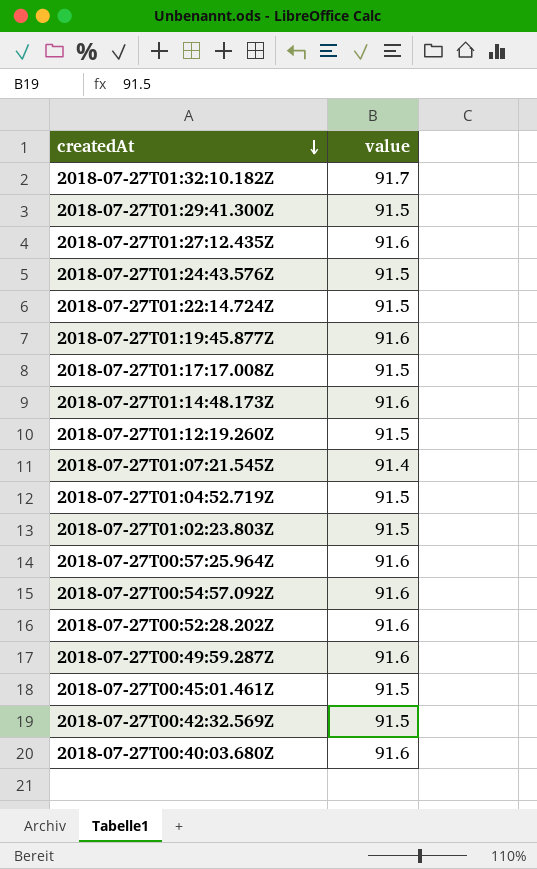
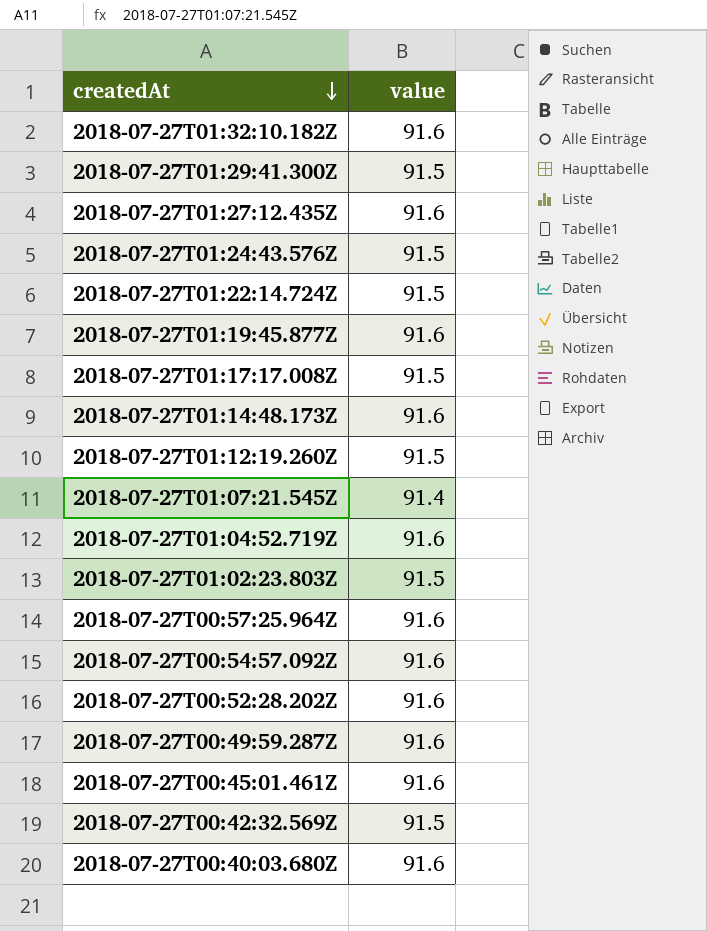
2018-07-27T01:32:10.182Z | value: 91.7 -> 91.6
2018-07-27T01:04:52.719Z | value: 91.5 -> 91.6
2018-07-27T00:45:01.461Z | value: 91.5 -> 91.6

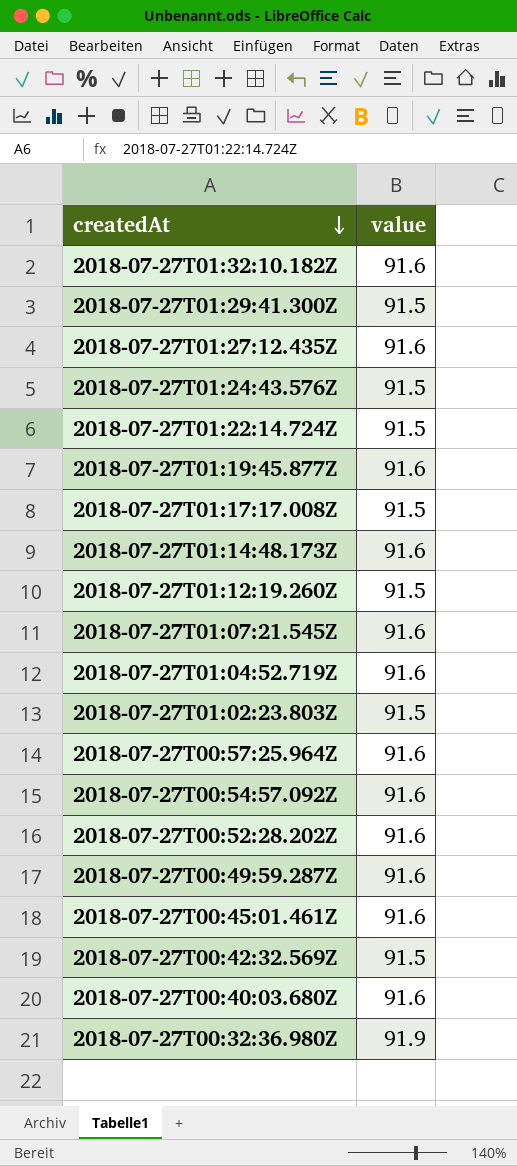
2018-07-27T01:07:21.545Z | value: 91.4 -> 91.6
row 2018-07-27T00:32:36.980Z: none -> 91.9

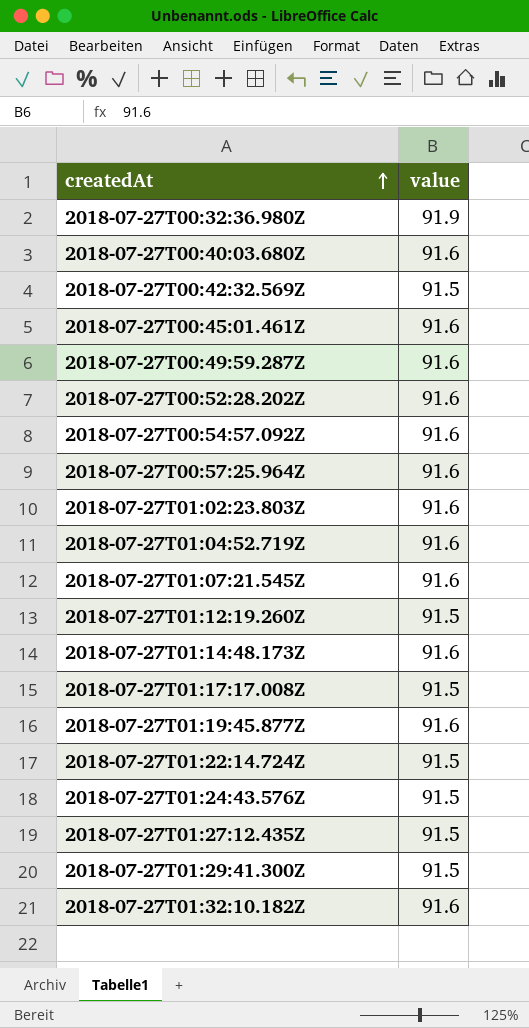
row order: createdAt descending -> createdAt ascending
2018-07-27T01:02:23.803Z | value: 91.5 -> 91.6
2018-07-27T01:27:12.435Z | value: 91.6 -> 91.5

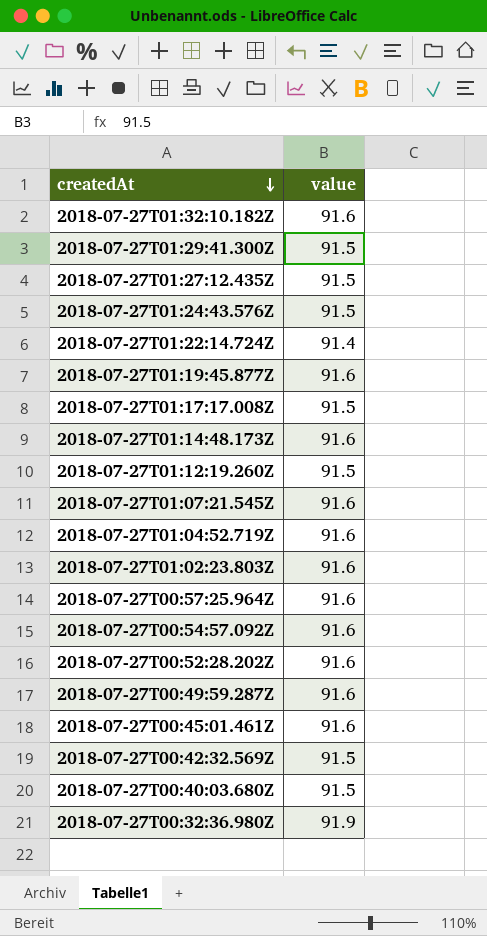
row order: createdAt ascending -> createdAt descending
2018-07-27T01:22:14.724Z | value: 91.5 -> 91.4
2018-07-27T00:40:03.680Z | value: 91.6 -> 91.5

